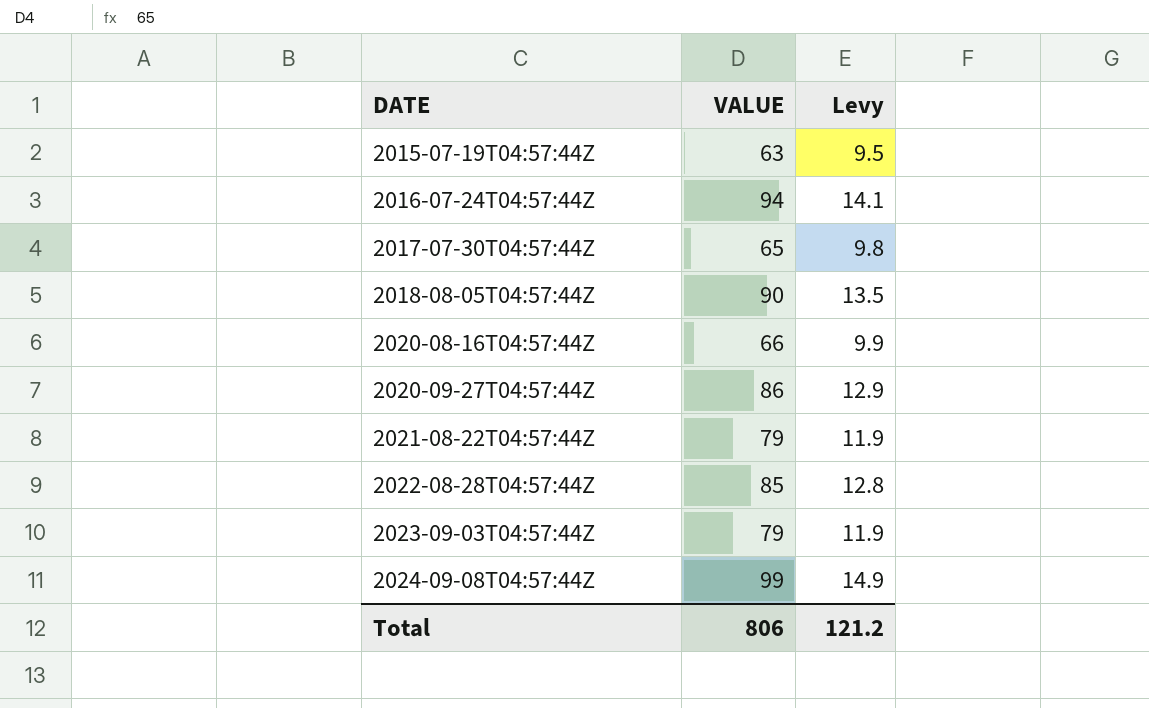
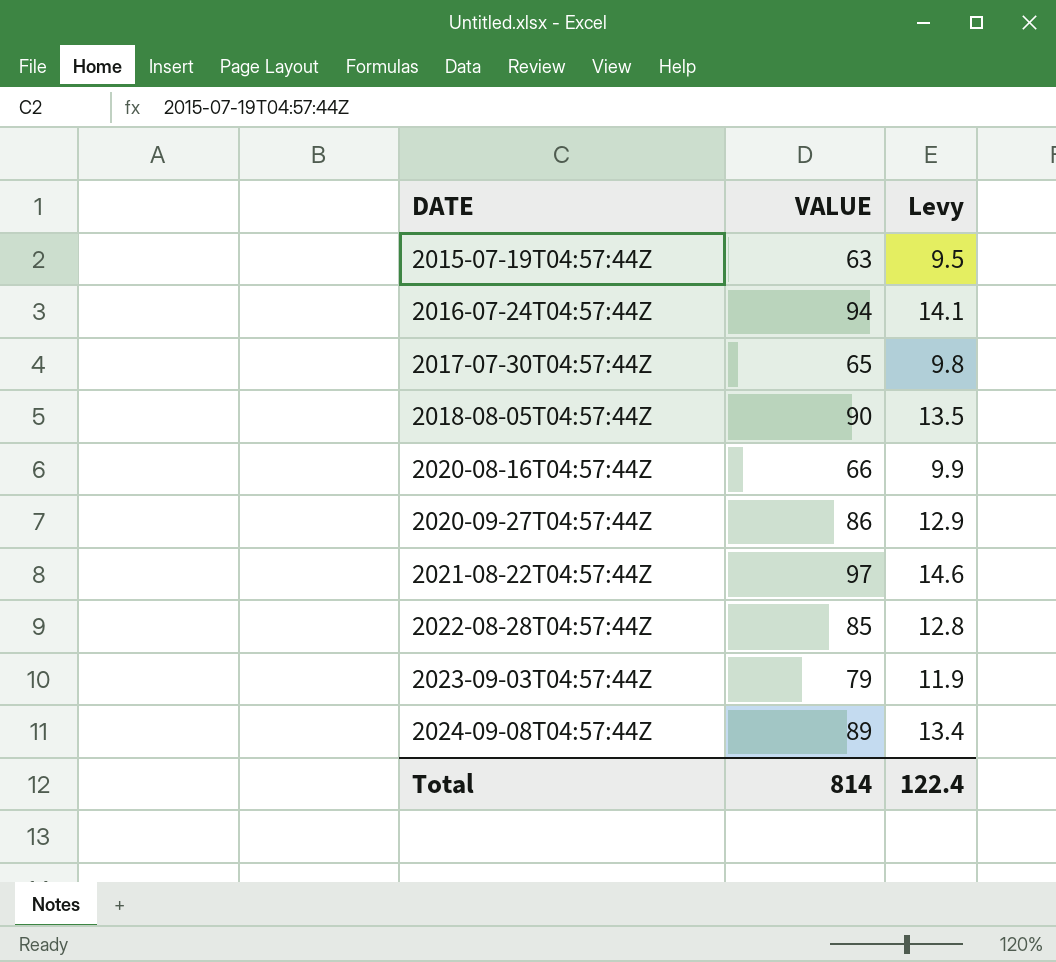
2021-08-22T04:57:44Z | VALUE: 79 -> 97
2021-08-22T04:57:44Z | Levy: 11.9 -> 14.6
2024-09-08T04:57:44Z | VALUE: 99 -> 89
2024-09-08T04:57:44Z | Levy: 14.9 -> 13.4
Total | VALUE: 806 -> 814
Total | Levy: 121.2 -> 122.4

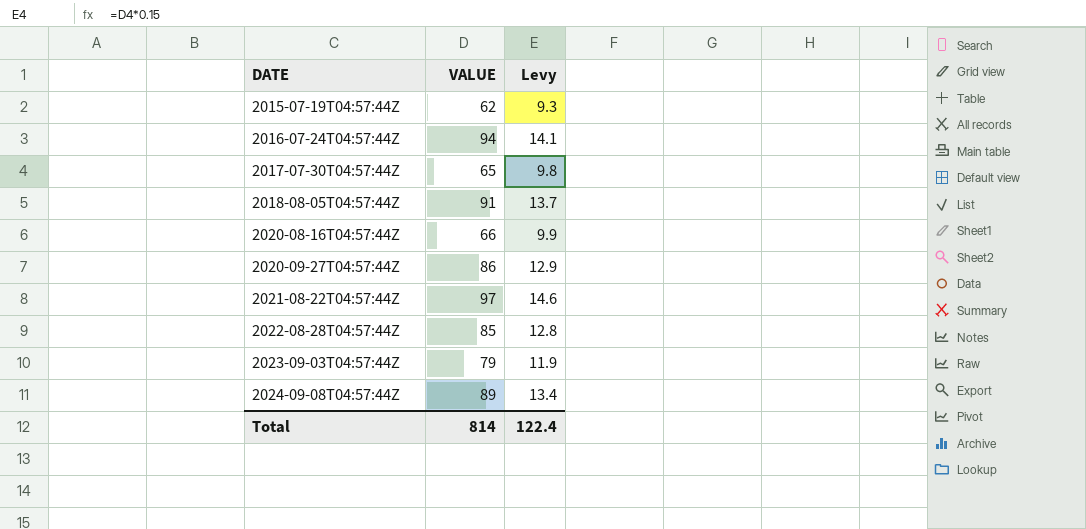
2015-07-19T04:57:44Z | VALUE: 63 -> 62
2015-07-19T04:57:44Z | Levy: 9.5 -> 9.3
2018-08-05T04:57:44Z | VALUE: 90 -> 91
2018-08-05T04:57:44Z | Levy: 13.5 -> 13.7

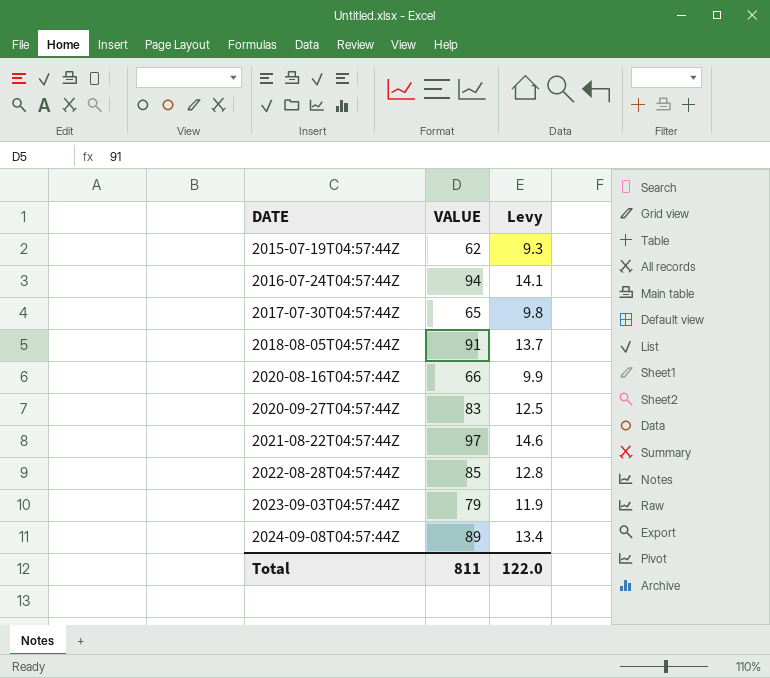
2020-09-27T04:57:44Z | VALUE: 86 -> 83
2020-09-27T04:57:44Z | Levy: 12.9 -> 12.5
Total | VALUE: 814 -> 811
Total | Levy: 122.4 -> 122.0

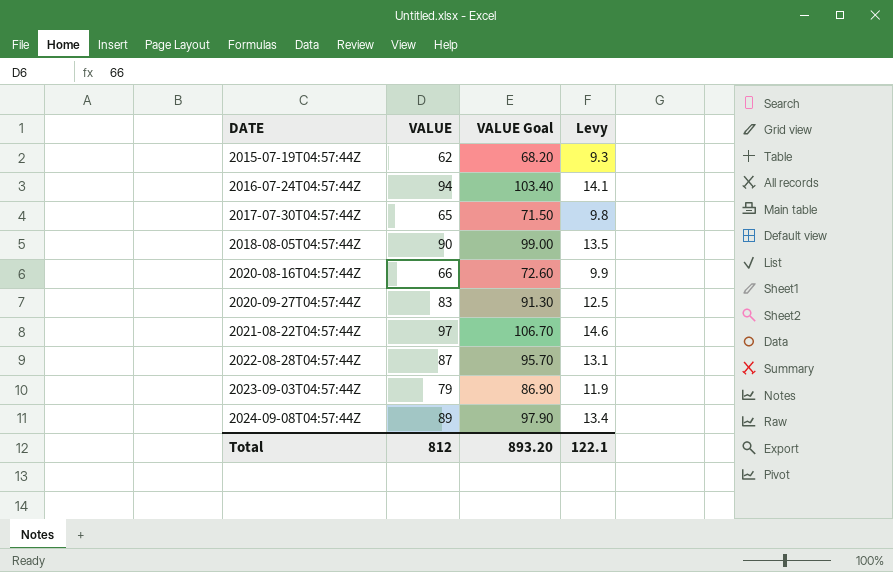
column VALUE Goal | formula: none -> [VALUE] * 1.1
2018-08-05T04:57:44Z | VALUE: 91 -> 90
2018-08-05T04:57:44Z | Levy: 13.7 -> 13.5
2022-08-28T04:57:44Z | VALUE: 85 -> 87
2022-08-28T04:57:44Z | Levy: 12.8 -> 13.1
Total | VALUE: 811 -> 812
Total | Levy: 122.0 -> 122.1

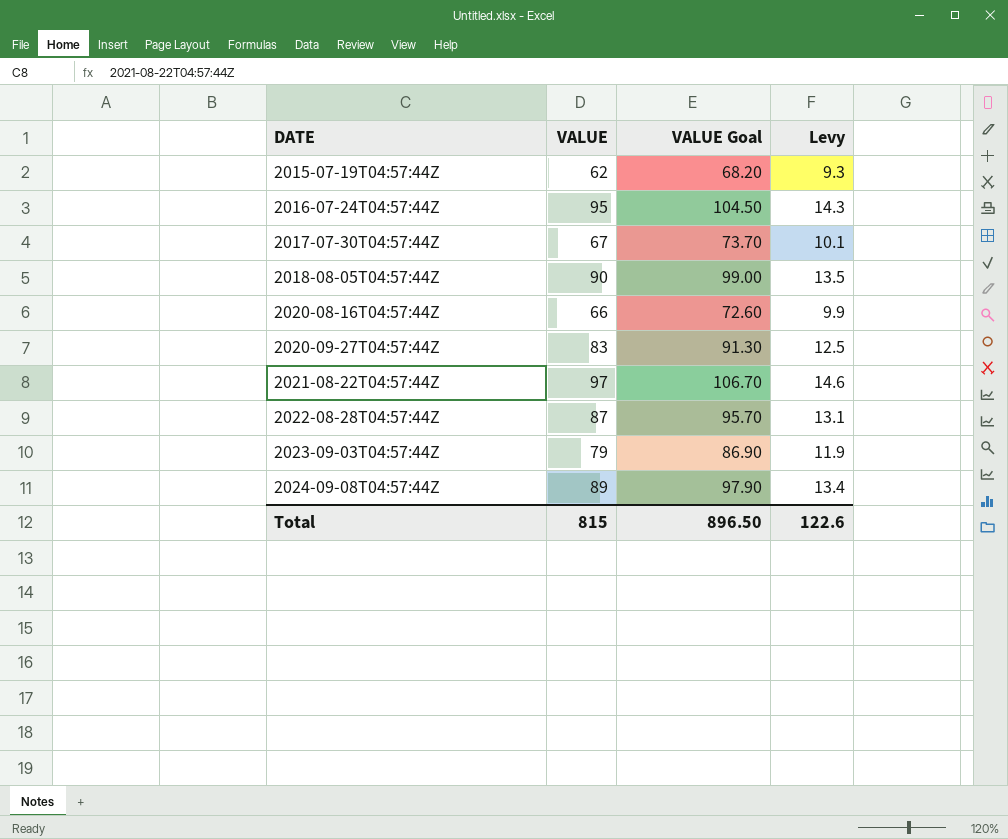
2016-07-24T04:57:44Z | VALUE: 94 -> 95
2016-07-24T04:57:44Z | VALUE Goal: 103.40 -> 104.50
2016-07-24T04:57:44Z | Levy: 14.1 -> 14.3
2017-07-30T04:57:44Z | VALUE: 65 -> 67
2017-07-30T04:57:44Z | VALUE Goal: 71.50 -> 73.70
2017-07-30T04:57:44Z | Levy: 9.8 -> 10.1
Total | VALUE: 812 -> 815
Total | VALUE Goal: 893.20 -> 896.50
Total | Levy: 122.1 -> 122.6

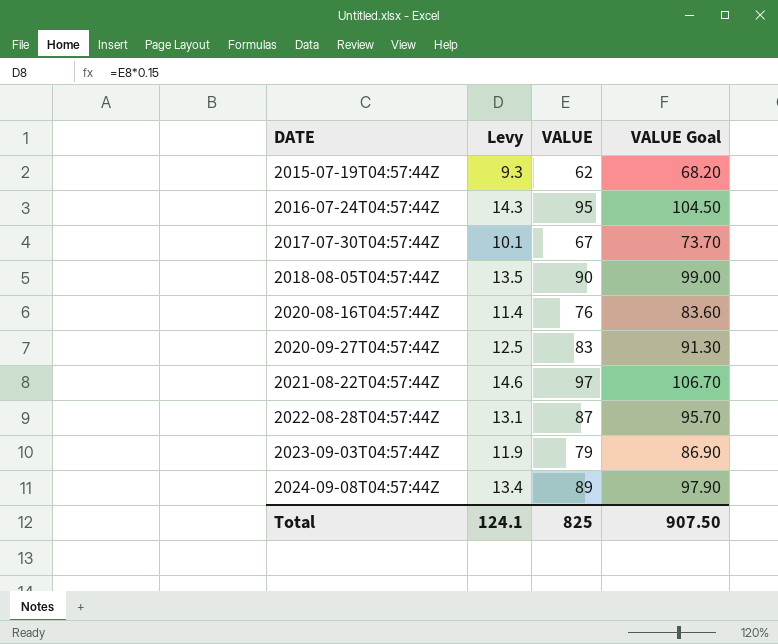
column Levy | position: 4 -> 2
2020-08-16T04:57:44Z | Levy: 9.9 -> 11.4
2020-08-16T04:57:44Z | VALUE: 66 -> 76
2020-08-16T04:57:44Z | VALUE Goal: 72.60 -> 83.60
Total | Levy: 122.6 -> 124.1
Total | VALUE: 815 -> 825
Total | VALUE Goal: 896.50 -> 907.50

